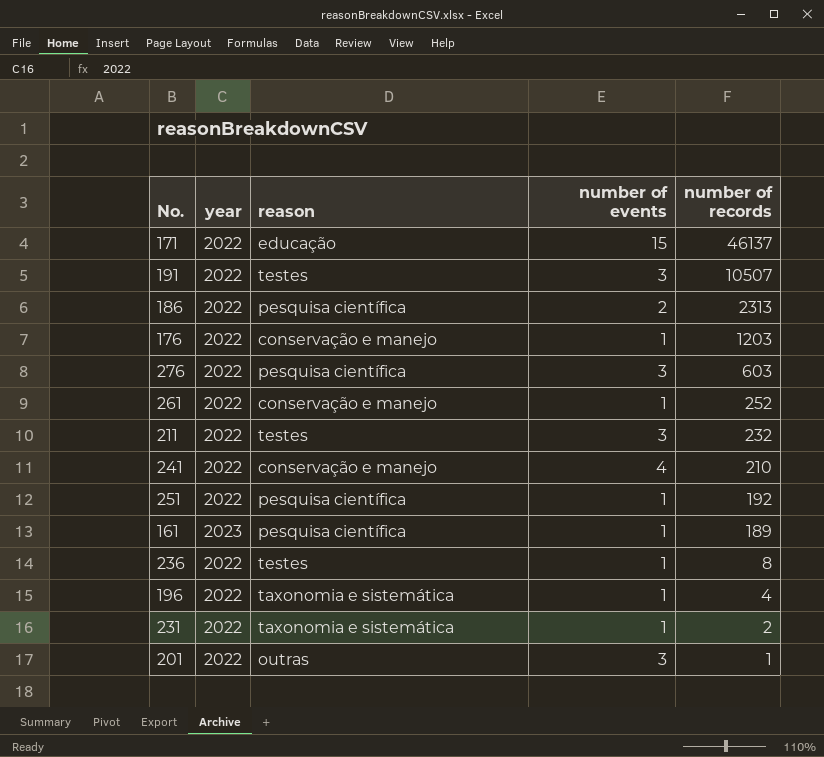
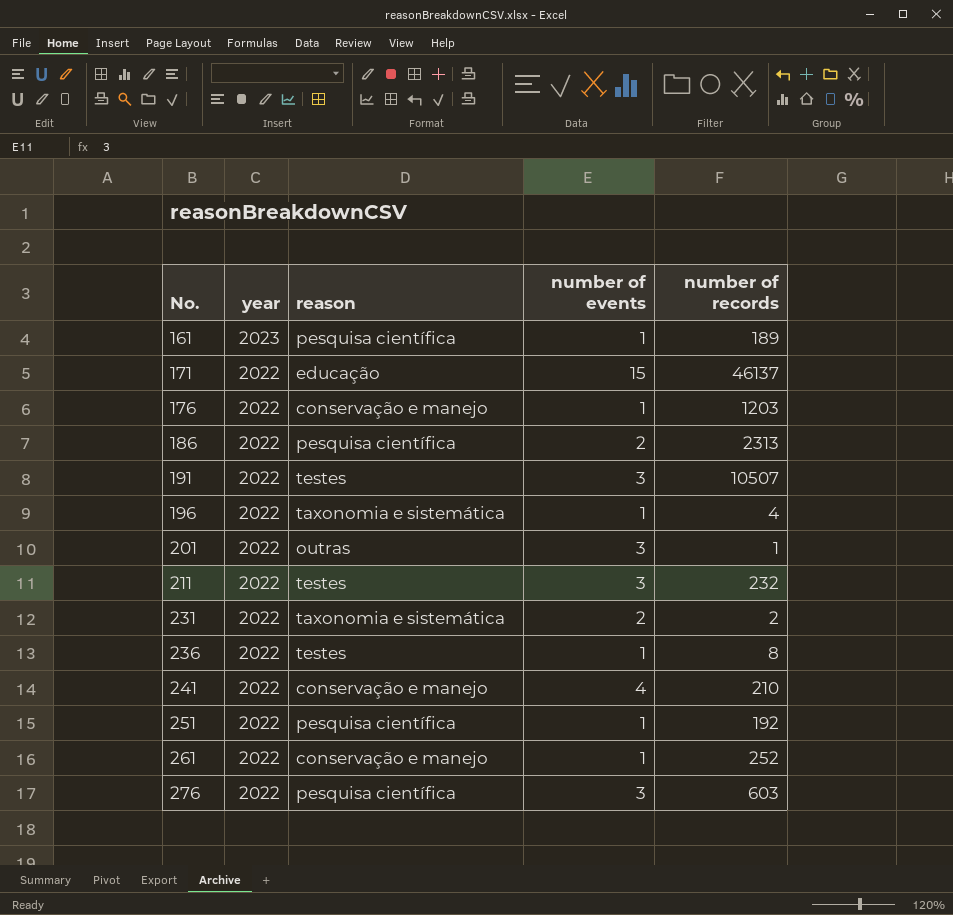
row order: number of records descending -> No. ascending
231 | number of events: 1 -> 2

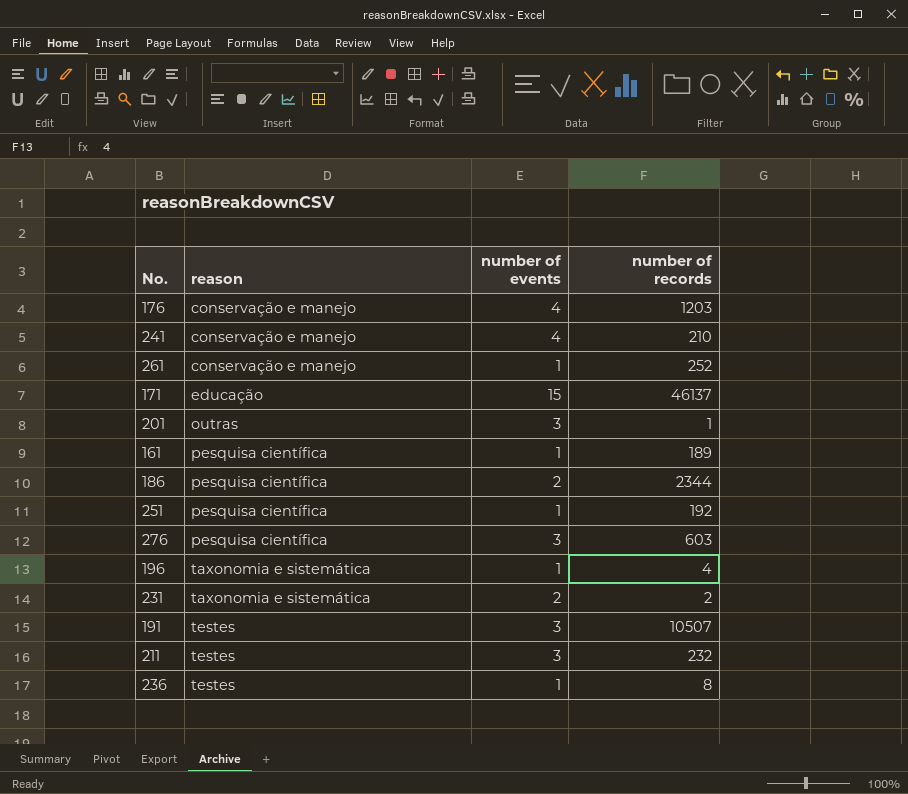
row order: No. ascending -> reason ascending
column year | position: 2 -> none
176 | number of events: 1 -> 4
186 | number of records: 2313 -> 2344

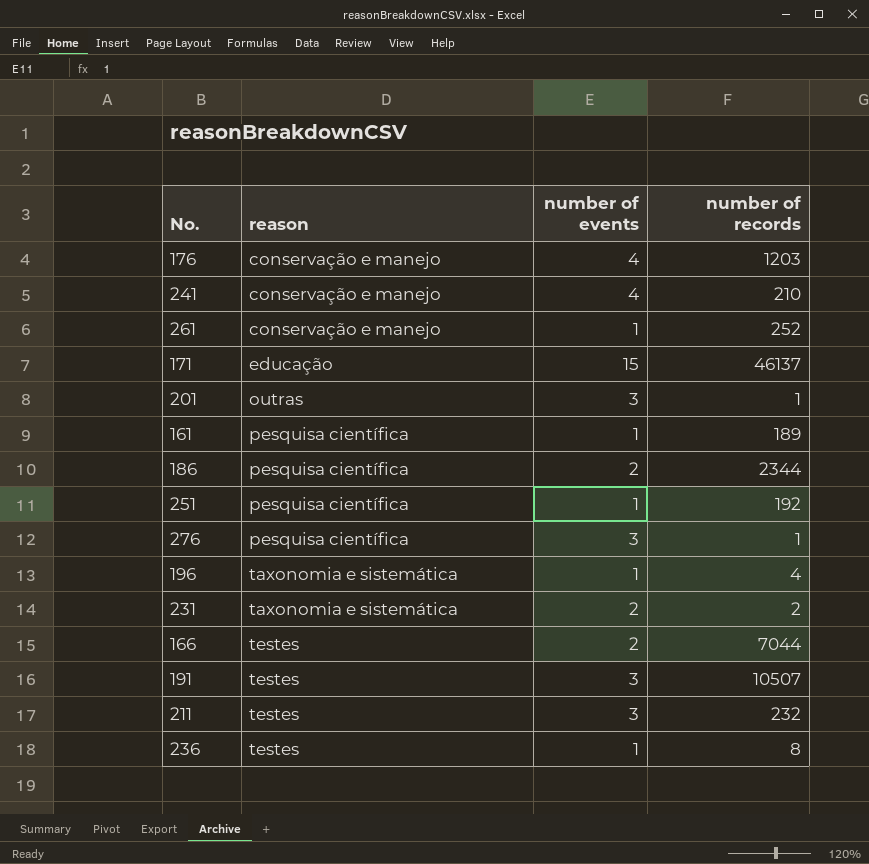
276 | number of records: 603 -> 1
row 166: none -> testes | 2 | 7044

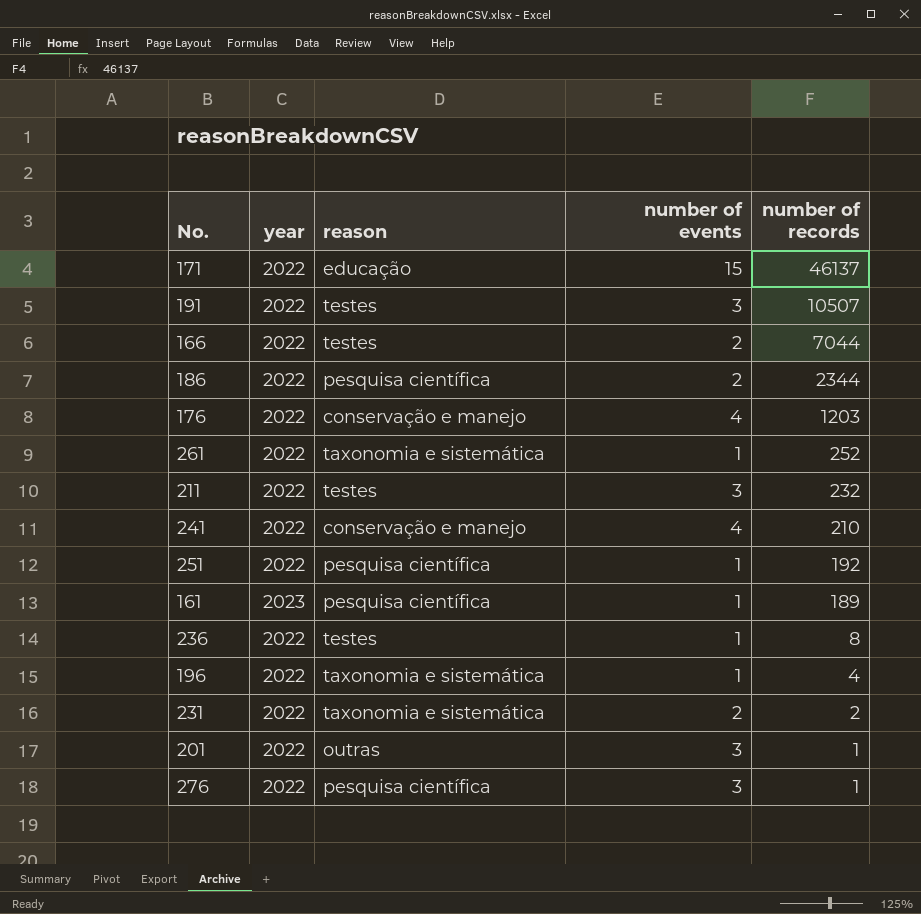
row order: reason ascending -> number of records descending
column year | position: none -> 2
261 | reason: conservação e manejo -> taxonomia e sistemática

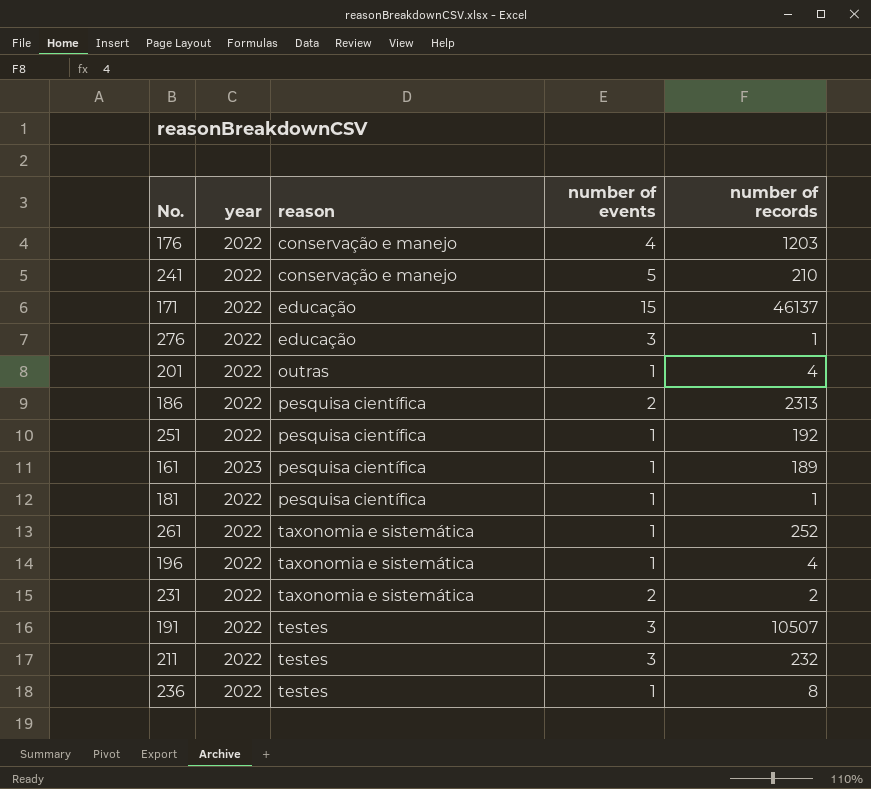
row order: number of records descending -> reason ascending
row 166: 2022 | testes | 2 | 7044 -> none
241 | number of events: 4 -> 5
276 | reason: pesquisa científica -> educação
201 | number of events: 3 -> 1
201 | number of records: 1 -> 4
186 | number of records: 2344 -> 2313
row 181: none -> 2022 | pesquisa científica | 1 | 1

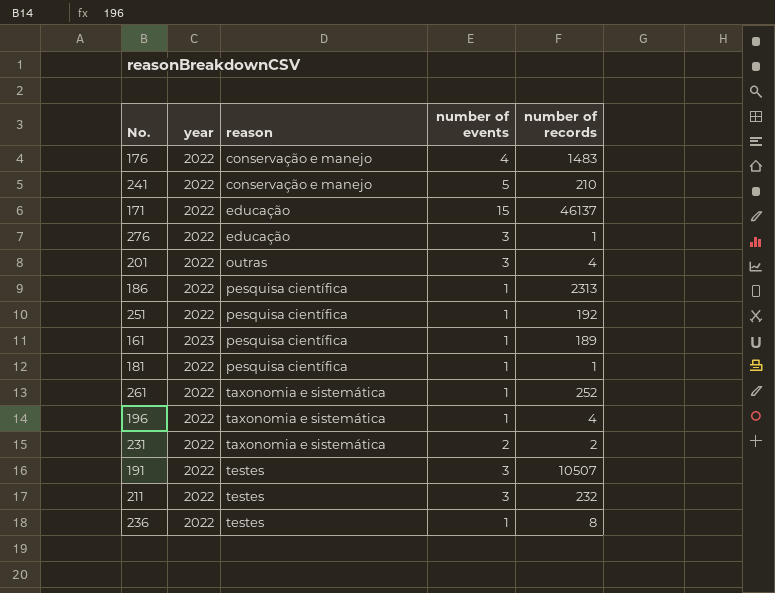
176 | number of records: 1203 -> 1483
201 | number of events: 1 -> 3
186 | number of events: 2 -> 1

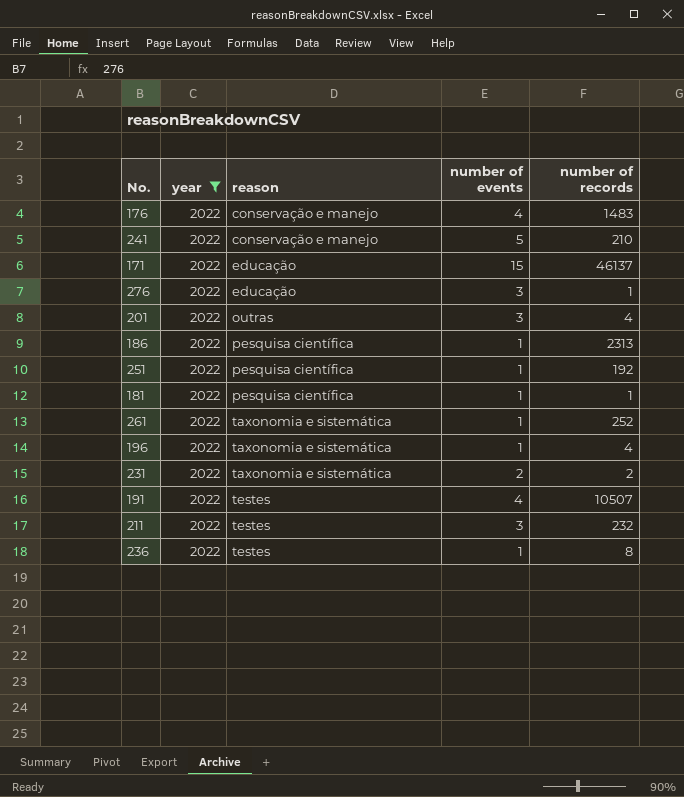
filter: none -> year = 2022
191 | number of events: 3 -> 4

